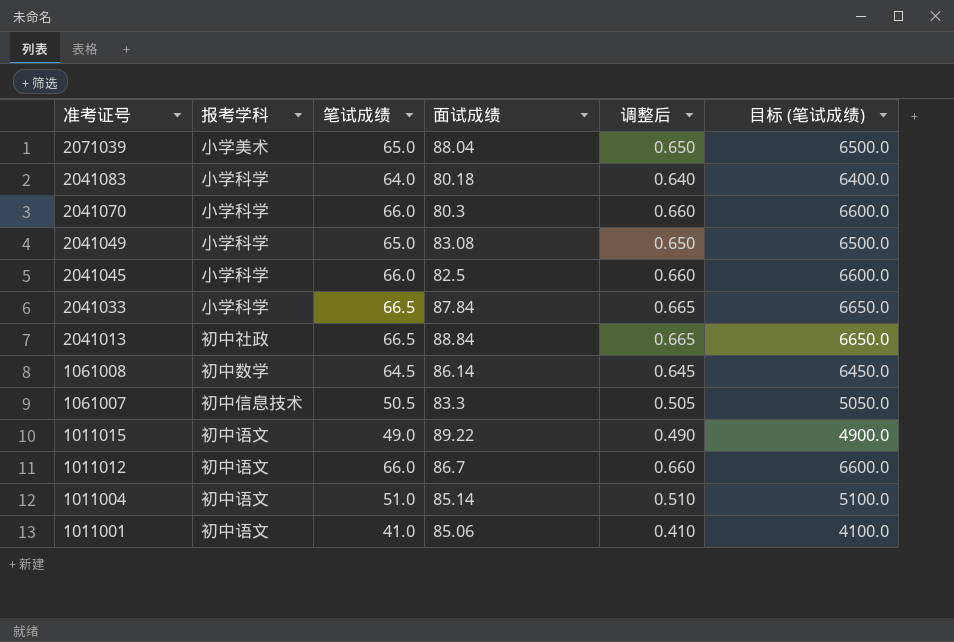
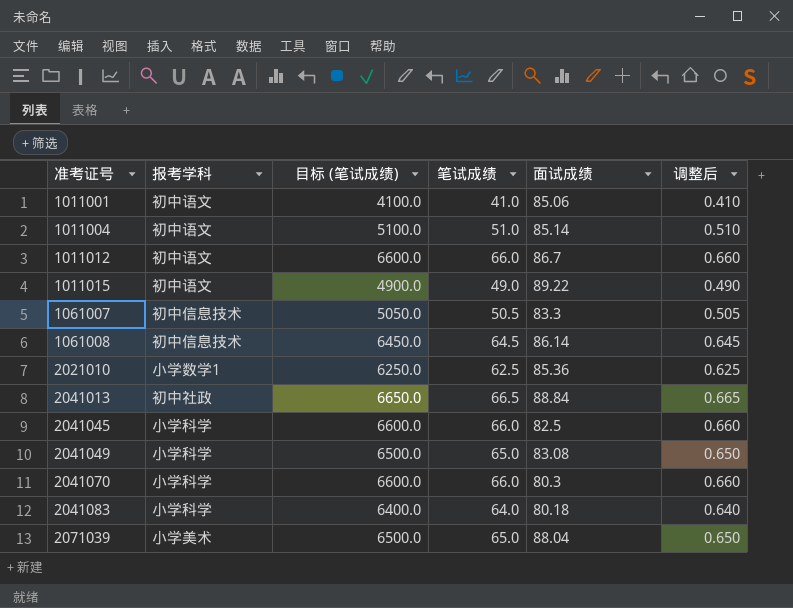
row order: 准考证号 descending -> 准考证号 ascending
column 目标 (笔试成绩) | position: 6 -> 3
row 2041033: 小学科学 | 66.5 | 87.84 | 0.665 | 6650.0 -> none
1061008 | 报考学科: 初中数学 -> 初中信息技术
row 2021010: none -> 小学数学1 | 6250.0 | 62.5 | 85.36 | 0.625

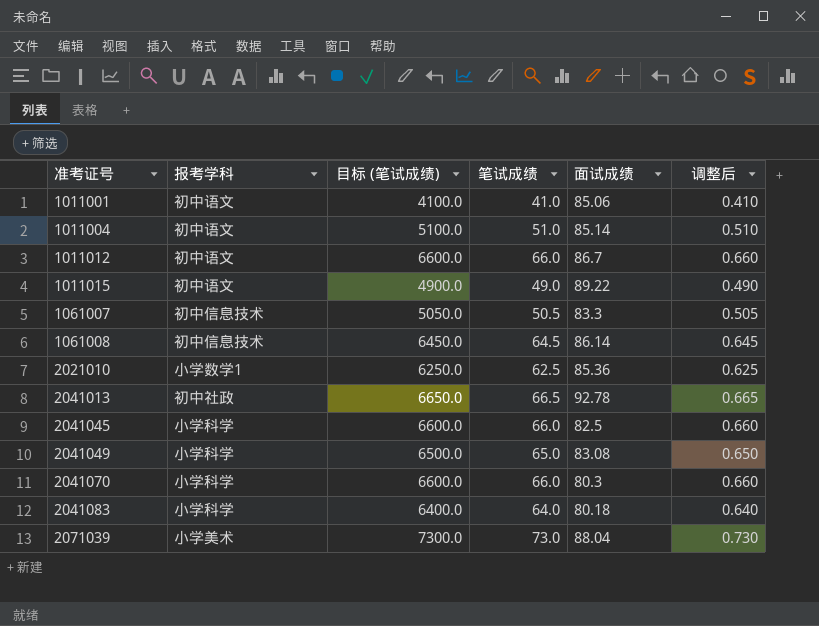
2041013 | 面试成绩: 88.84 -> 92.78
2071039 | 目标 (笔试成绩): 6500.0 -> 7300.0
2071039 | 笔试成绩: 65.0 -> 73.0
2071039 | 调整后: 0.650 -> 0.730

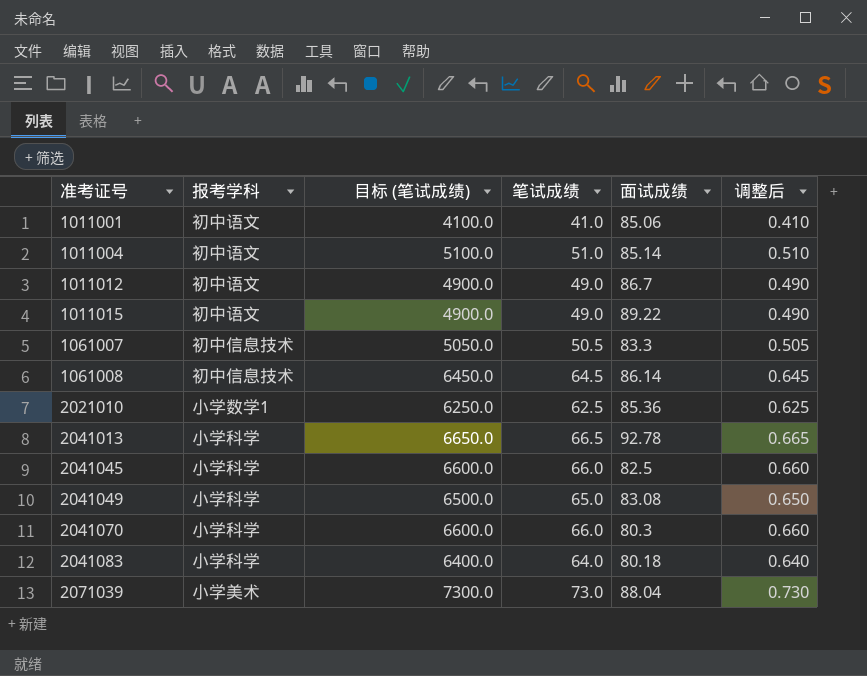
1011012 | 目标 (笔试成绩): 6600.0 -> 4900.0
1011012 | 笔试成绩: 66.0 -> 49.0
1011012 | 调整后: 0.660 -> 0.490
2041013 | 报考学科: 初中社政 -> 小学科学

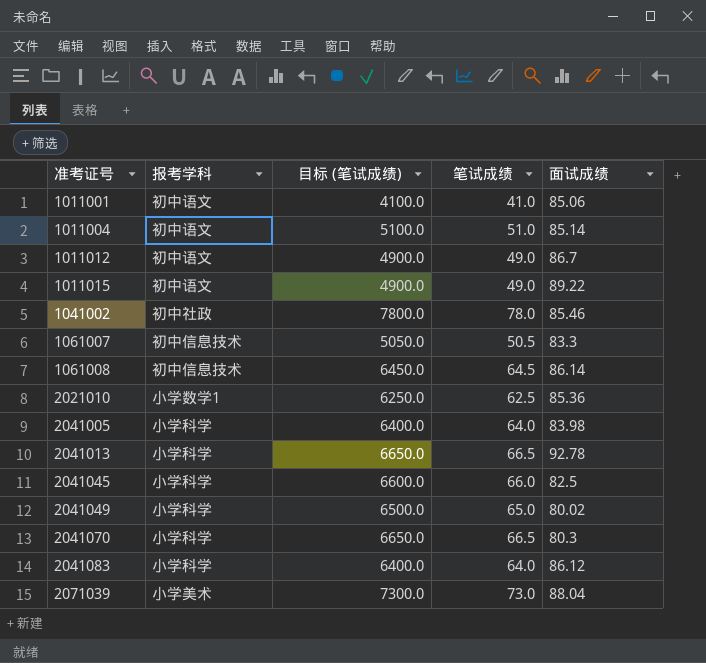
column 调整后 | formula: [笔试成绩] * 0.01 -> none
row 1041002: none -> 初中社政 | 7800.0 | 78.0 | 85.46
row 2041005: none -> 小学科学 | 6400.0 | 64.0 | 83.98
2041049 | 面试成绩: 83.08 -> 80.02
2041070 | 目标 (笔试成绩): 6600.0 -> 6650.0
2041070 | 笔试成绩: 66.0 -> 66.5
2041083 | 面试成绩: 80.18 -> 86.12

